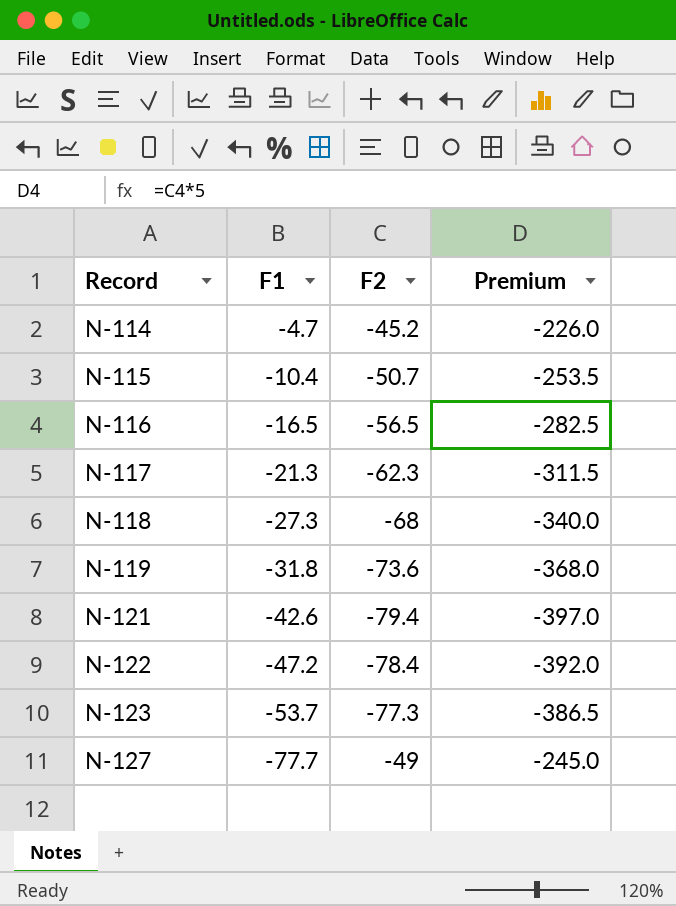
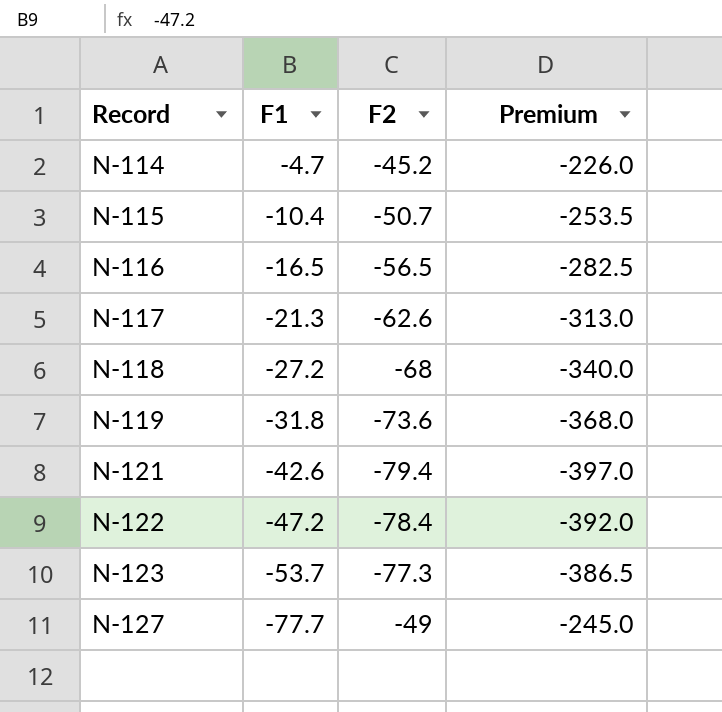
N-117 | F2: -62.3 -> -62.6
N-117 | Premium: -311.5 -> -313.0
N-118 | F1: -27.3 -> -27.2

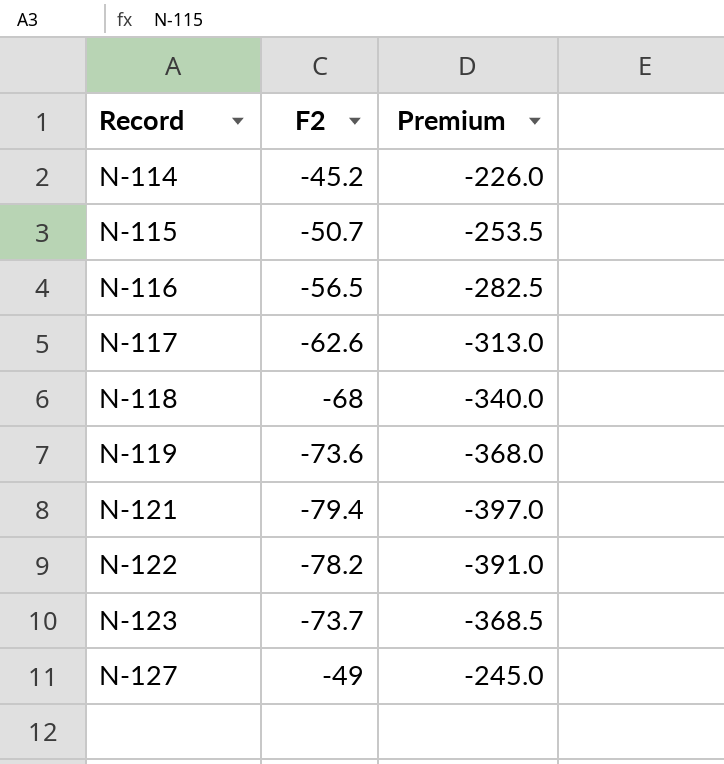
column F1 | position: 2 -> none
N-122 | F2: -78.4 -> -78.2
N-122 | Premium: -392.0 -> -391.0
N-123 | F2: -77.3 -> -73.7
N-123 | Premium: -386.5 -> -368.5

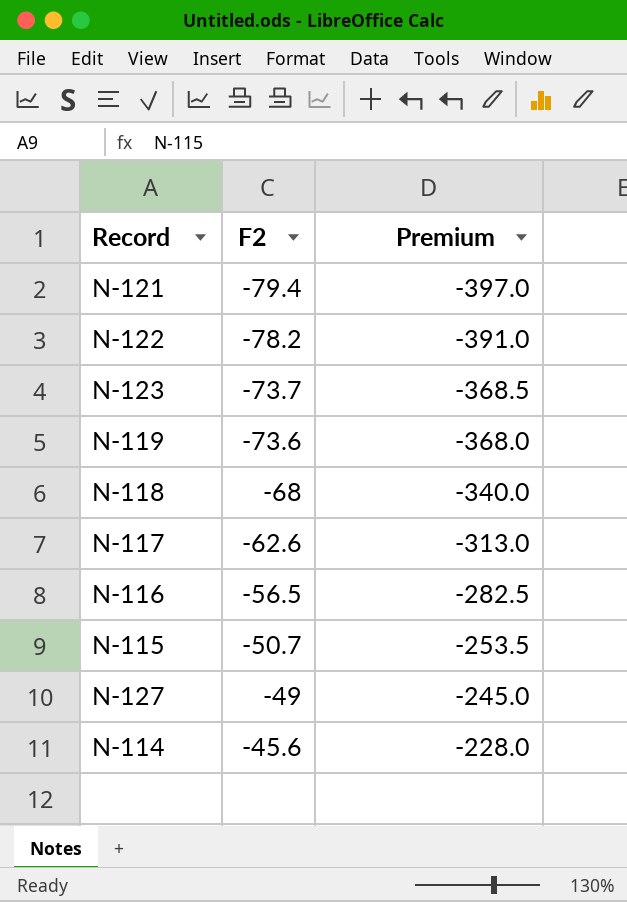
row order: Record ascending -> F2 ascending
N-114 | F2: -45.2 -> -45.6
N-114 | Premium: -226.0 -> -228.0

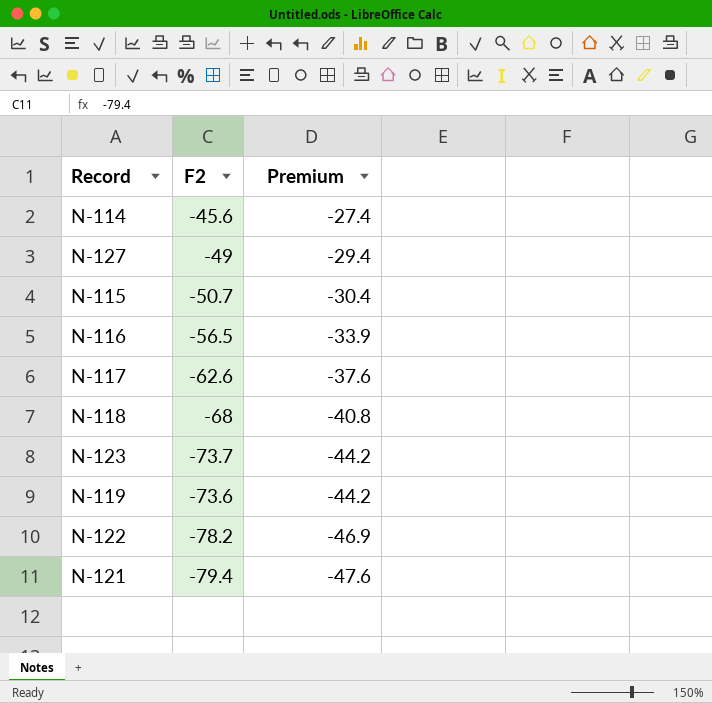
row order: F2 ascending -> Premium descending
column Premium | formula: [F2] * 5 -> [F2] * 0.6

